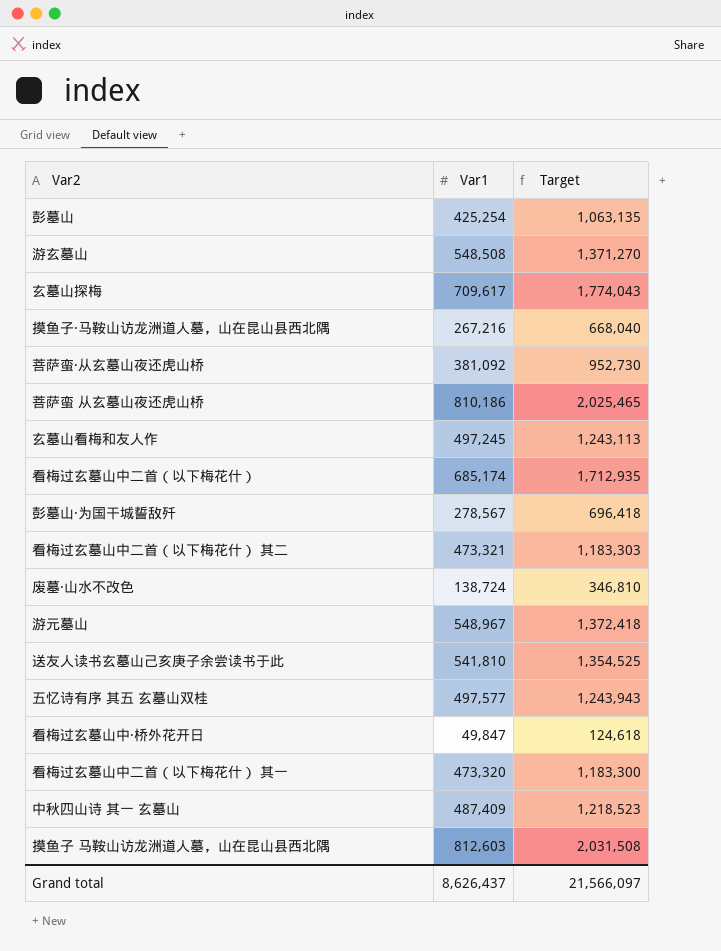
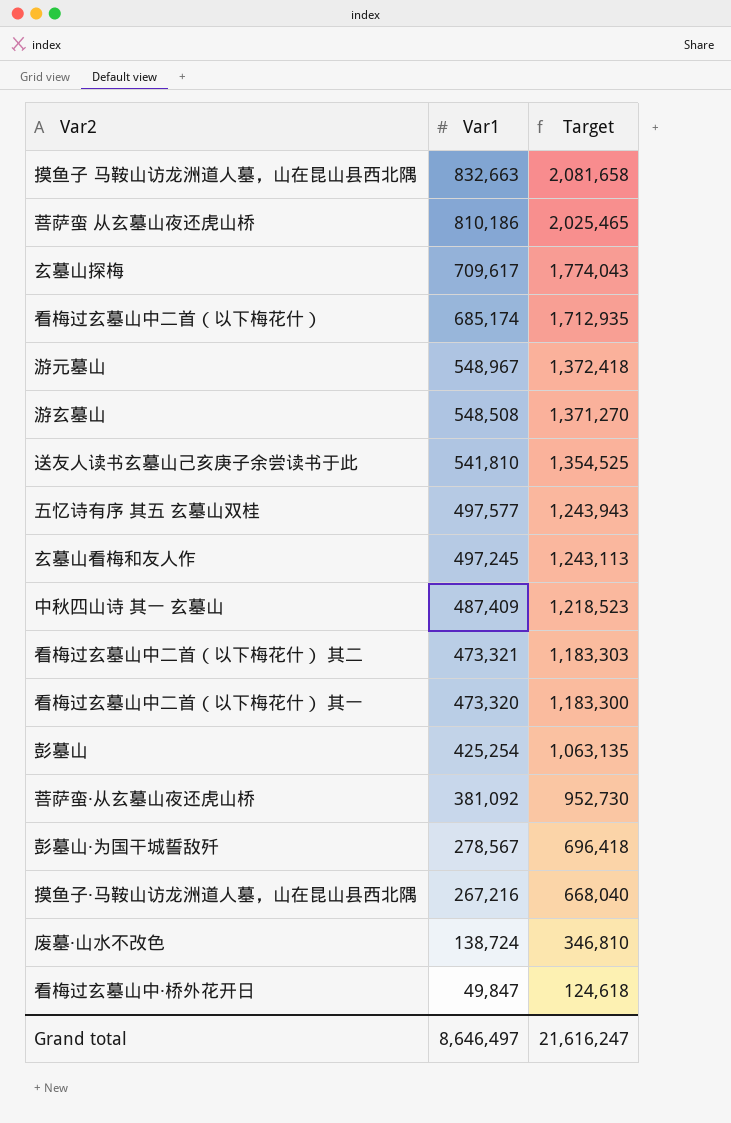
row order: none -> Var1 descending
摸鱼子 马鞍山访龙洲道人墓，山在昆山县西北隅 | Var1: 812,603 -> 832,663
摸鱼子 马鞍山访龙洲道人墓，山在昆山县西北隅 | Target: 2,031,508 -> 2,081,658
Grand total | Var1: 8,626,437 -> 8,646,497
Grand total | Target: 21,566,097 -> 21,616,247

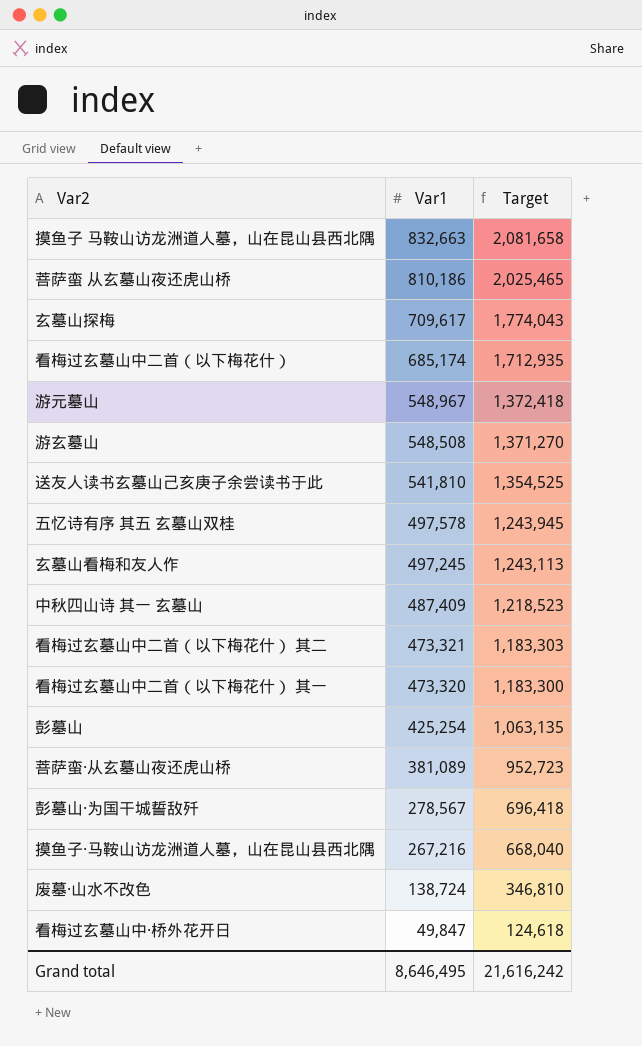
五忆诗有序 其五 玄墓山双桂 | Var1: 497,577 -> 497,578
五忆诗有序 其五 玄墓山双桂 | Target: 1,243,943 -> 1,243,945
菩萨蛮·从玄墓山夜还虎山桥 | Var1: 381,092 -> 381,089
菩萨蛮·从玄墓山夜还虎山桥 | Target: 952,730 -> 952,723
Grand total | Var1: 8,646,497 -> 8,646,495
Grand total | Target: 21,616,247 -> 21,616,242

